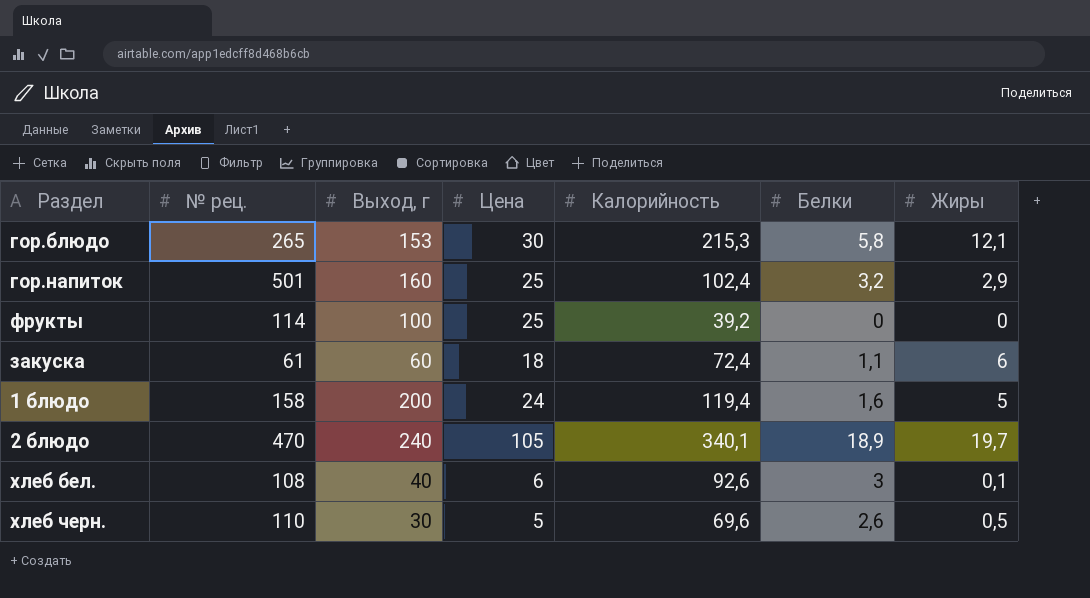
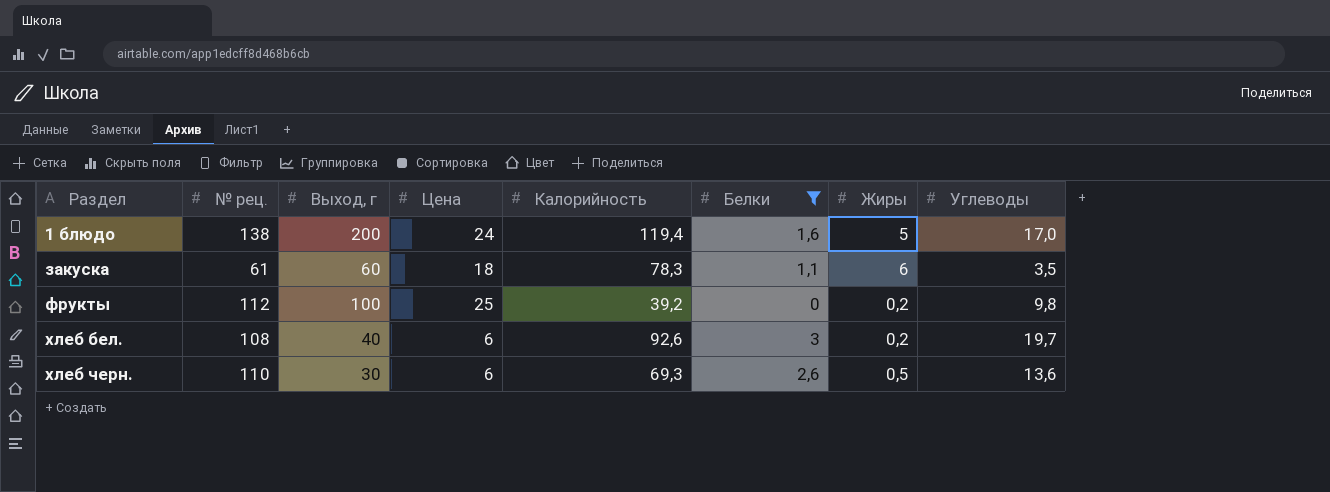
filter: none -> Белки <= 3
row order: none -> Раздел ascending
column Углеводы | position: none -> 8
1 блюдо | № рец.: 158 -> 138
закуска | Калорийность: 72,4 -> 78,3
фрукты | № рец.: 114 -> 112
фрукты | Жиры: 0 -> 0,2
хлеб бел. | Жиры: 0,1 -> 0,2
хлеб черн. | Цена: 5 -> 6
хлеб черн. | Калорийность: 69,6 -> 69,3

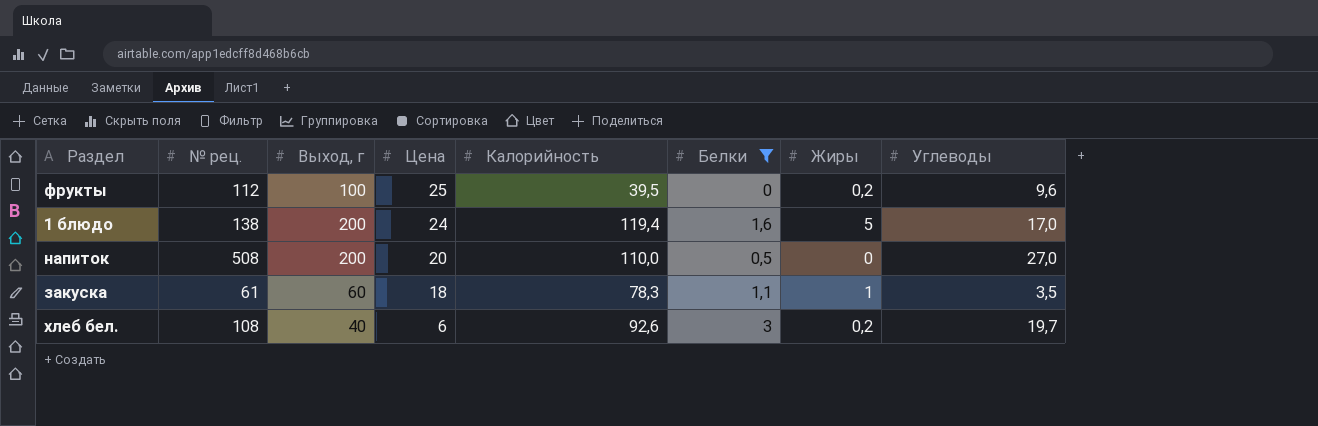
row order: Раздел ascending -> Цена descending
row хлеб черн.: 110 | 30 | 6 | 69,3 | 2,6 | 0,5 | 13,6 -> none
фрукты | Калорийность: 39,2 -> 39,5
фрукты | Углеводы: 9,8 -> 9,6
row напиток: none -> 508 | 200 | 20 | 110,0 | 0,5 | 0 | 27,0
закуска | Жиры: 6 -> 1

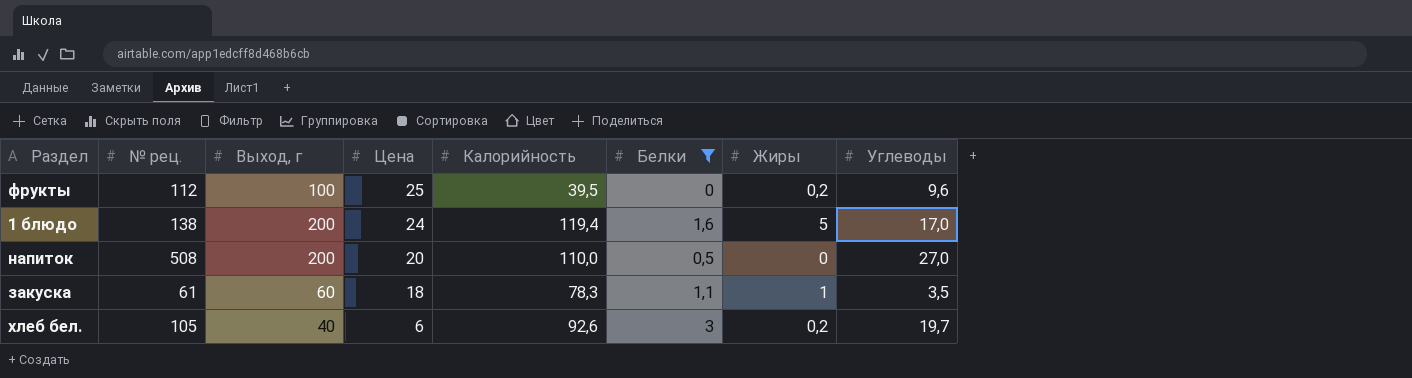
хлеб бел. | № рец.: 108 -> 105

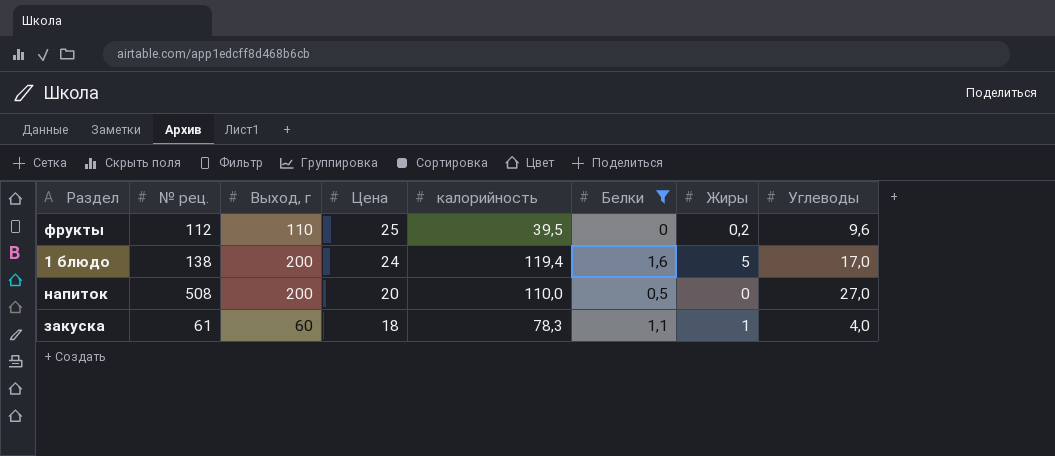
column name: Калорийность -> калорийность
row хлеб бел.: 105 | 40 | 6 | 92,6 | 3 | 0,2 | 19,7 -> none
фрукты | Выход, г: 100 -> 110
закуска | Углеводы: 3,5 -> 4,0

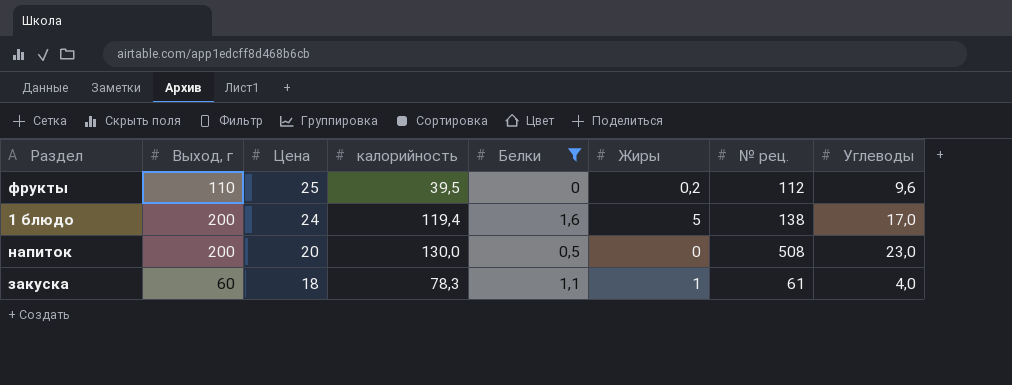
column № рец. | position: 2 -> 7
напиток | калорийность: 110,0 -> 130,0
напиток | Углеводы: 27,0 -> 23,0

